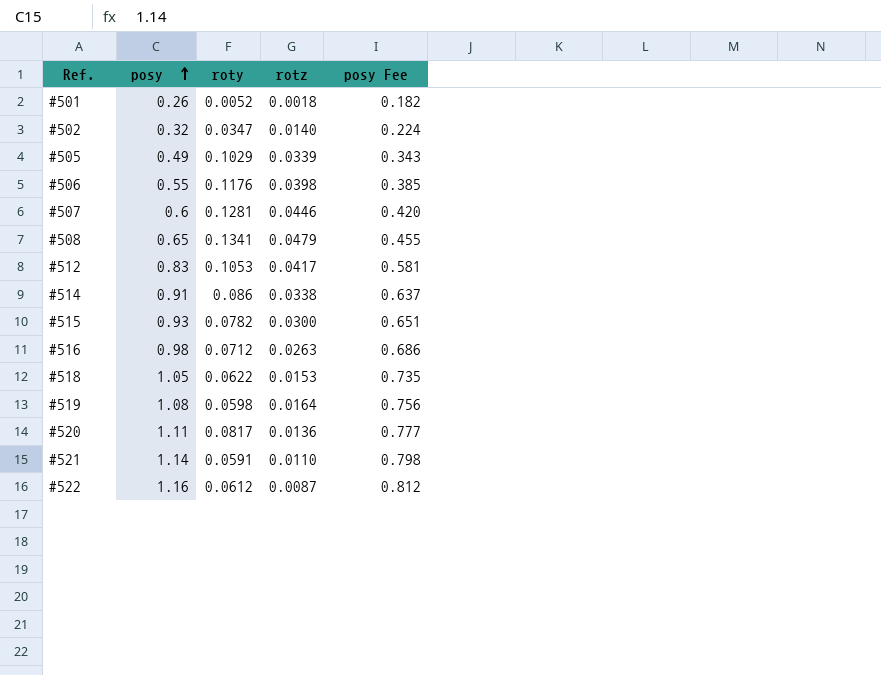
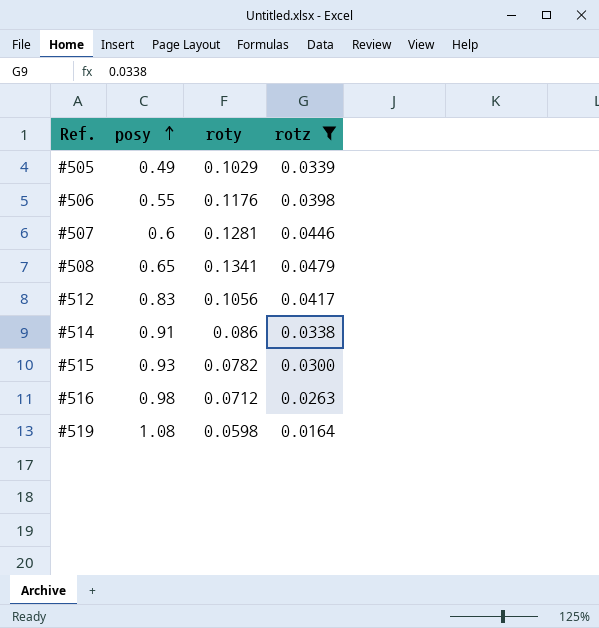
filter: none -> rotz >= 0.0164
column posy Fee | formula: [posy] * 0.7 -> none
#512 | roty: 0.1053 -> 0.1056

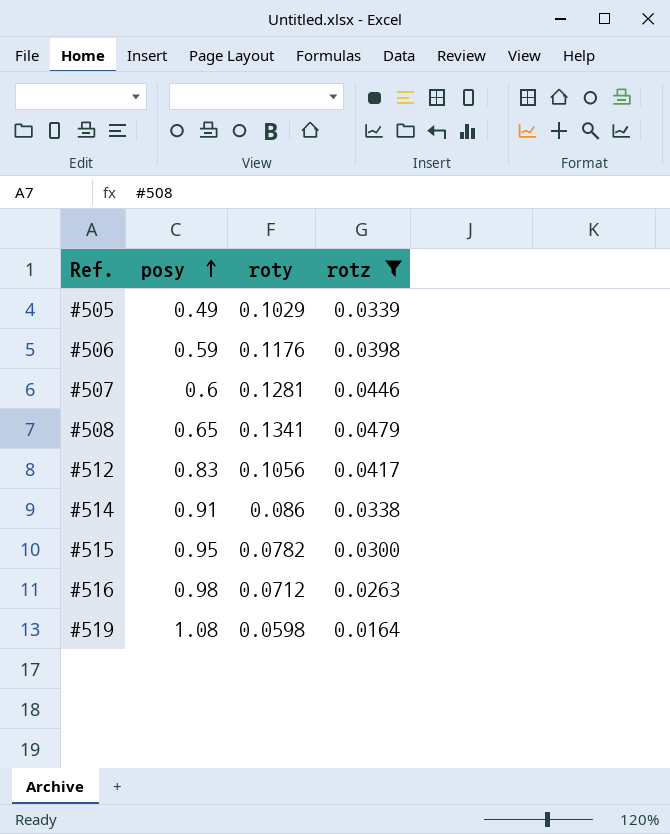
#506 | posy: 0.55 -> 0.59
#515 | posy: 0.93 -> 0.95

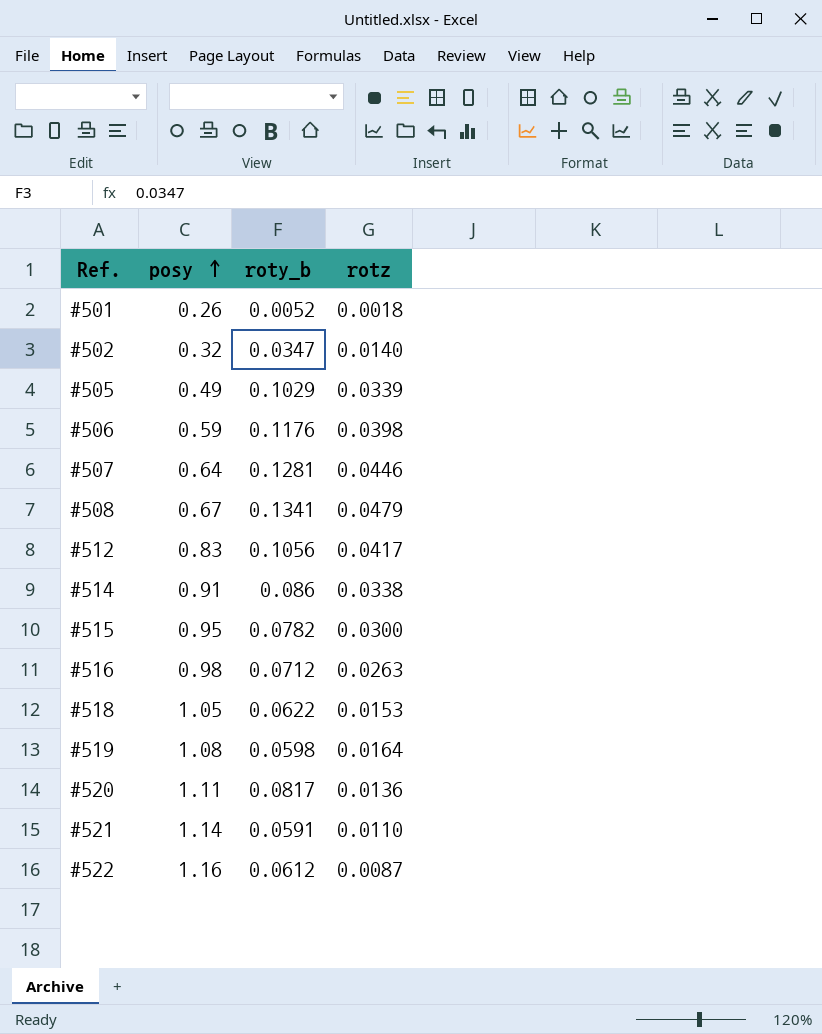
filter: rotz >= 0.0164 -> none
column name: roty -> roty_b
#507 | posy: 0.6 -> 0.64
#508 | posy: 0.65 -> 0.67

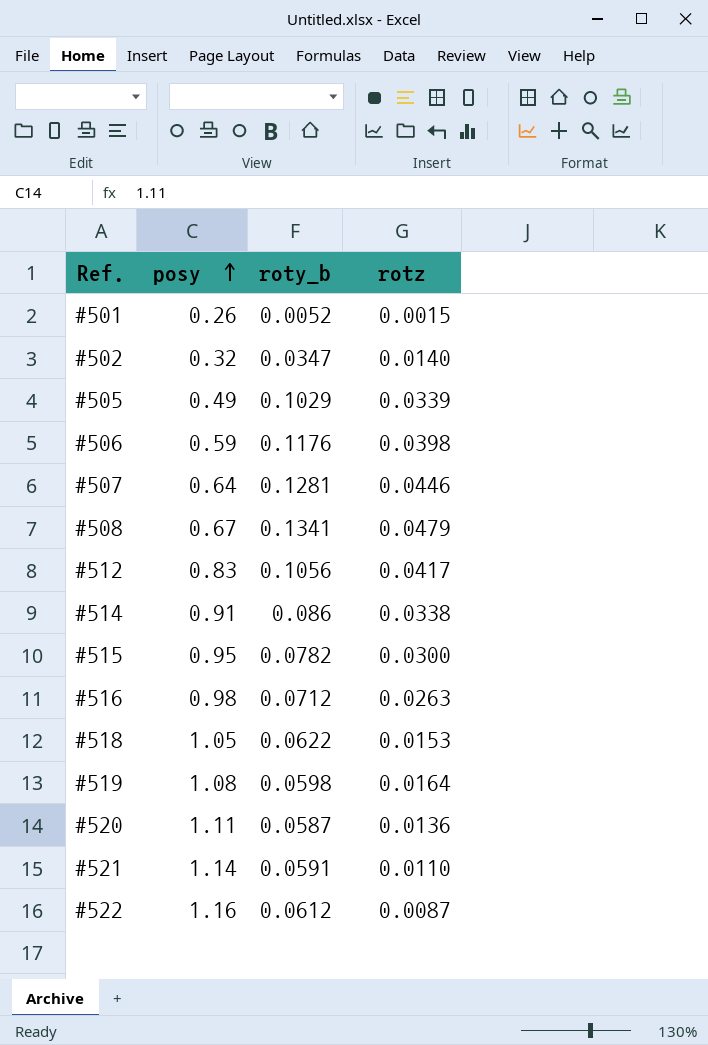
#501 | rotz: 0.0018 -> 0.0015
#520 | roty_b: 0.0817 -> 0.0587

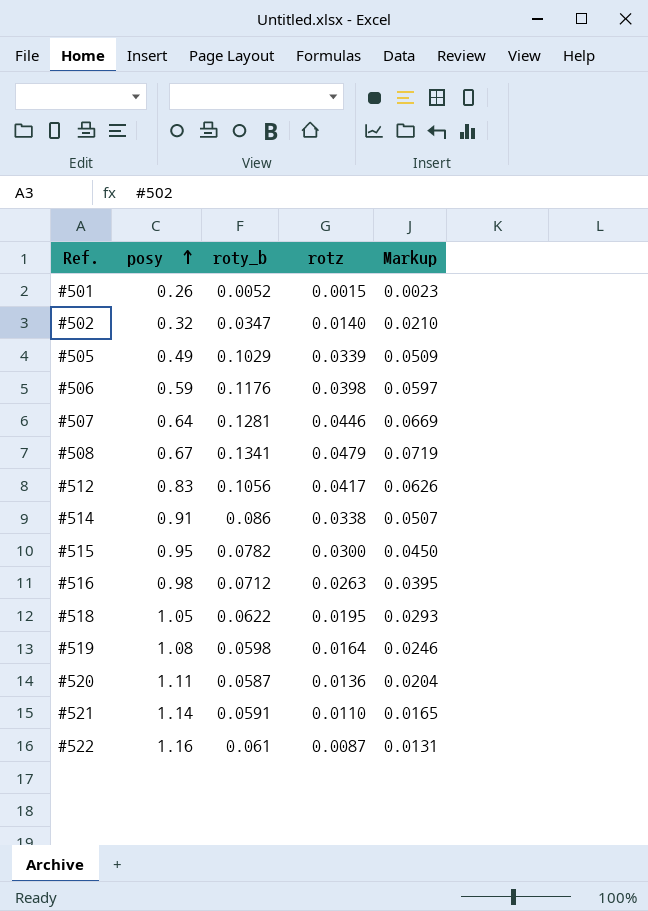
column Markup | formula: none -> [rotz] * 1.5
#518 | rotz: 0.0153 -> 0.0195
#522 | roty_b: 0.0612 -> 0.061

